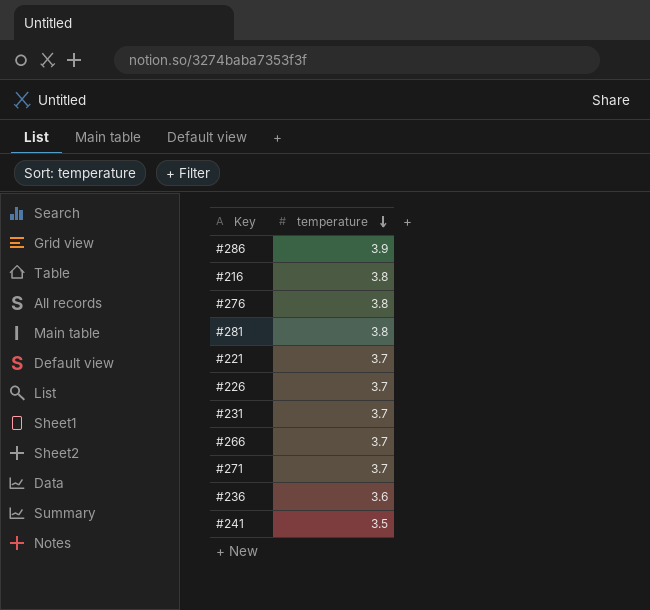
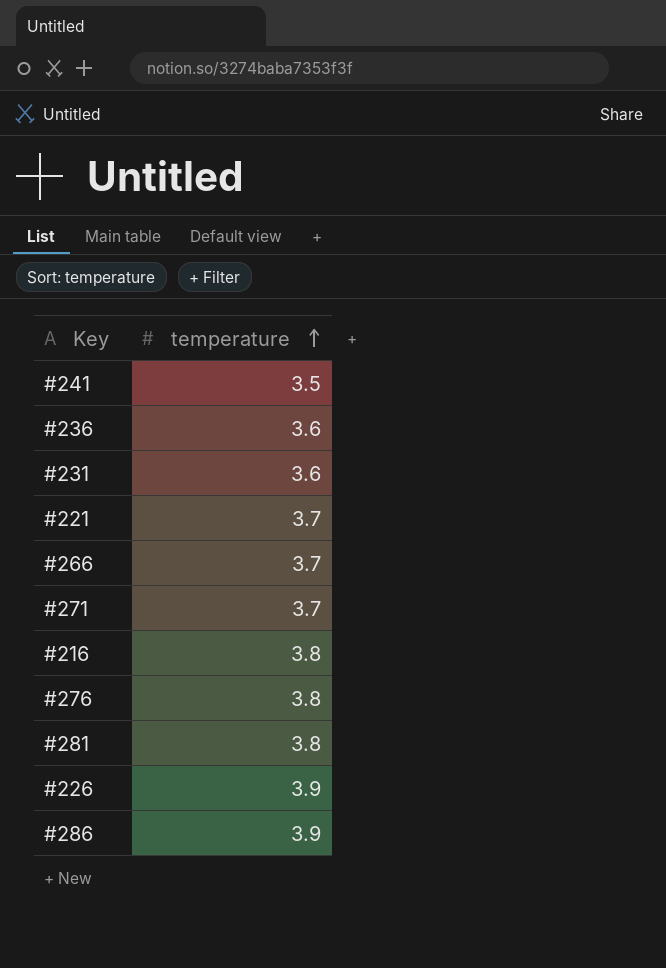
row order: temperature descending -> temperature ascending
#231 | temperature: 3.7 -> 3.6
#226 | temperature: 3.7 -> 3.9

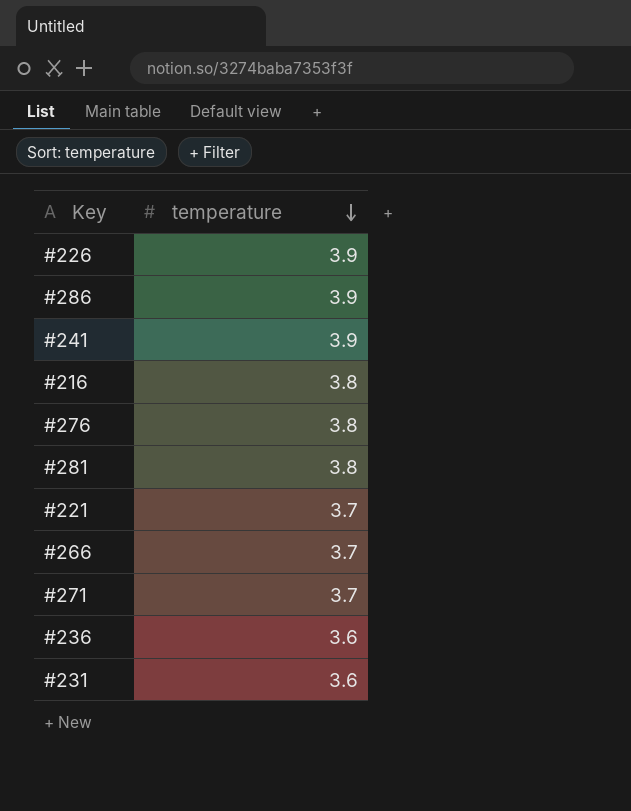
row order: temperature ascending -> temperature descending
#241 | temperature: 3.5 -> 3.9

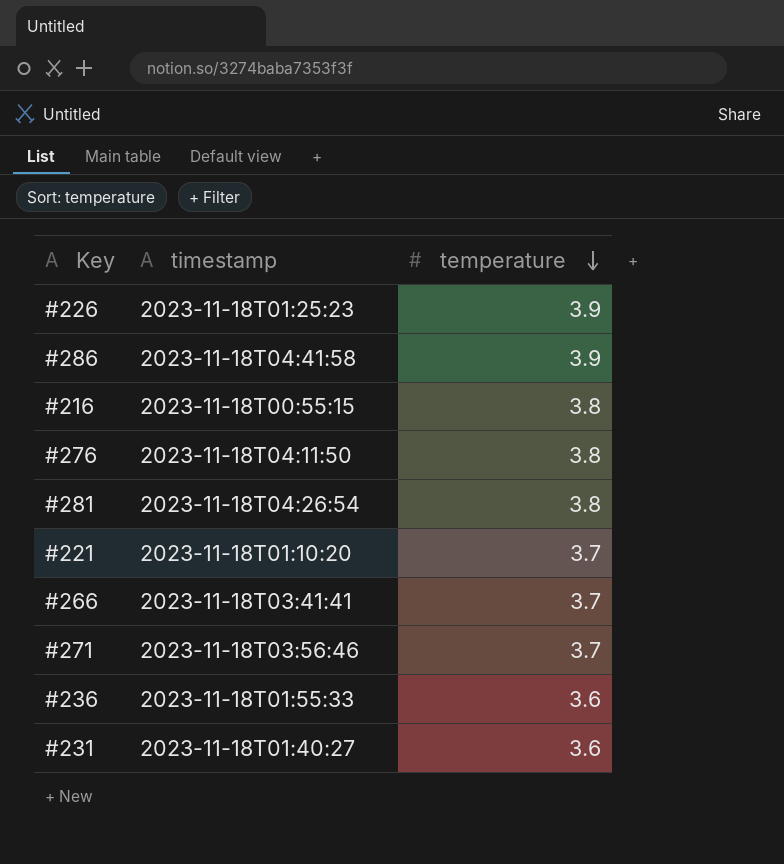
column timestamp | position: none -> 2
row #241: 3.9 -> none

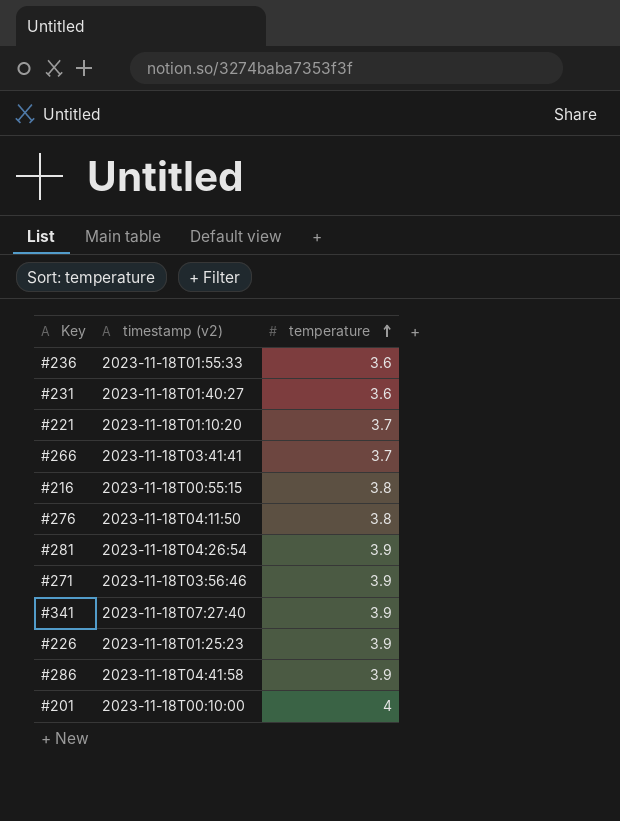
row order: temperature descending -> temperature ascending
column name: timestamp -> timestamp (v2)
#281 | temperature: 3.8 -> 3.9
#271 | temperature: 3.7 -> 3.9
row #341: none -> 2023-11-18T07:27:40 | 3.9
row #201: none -> 2023-11-18T00:10:00 | 4

